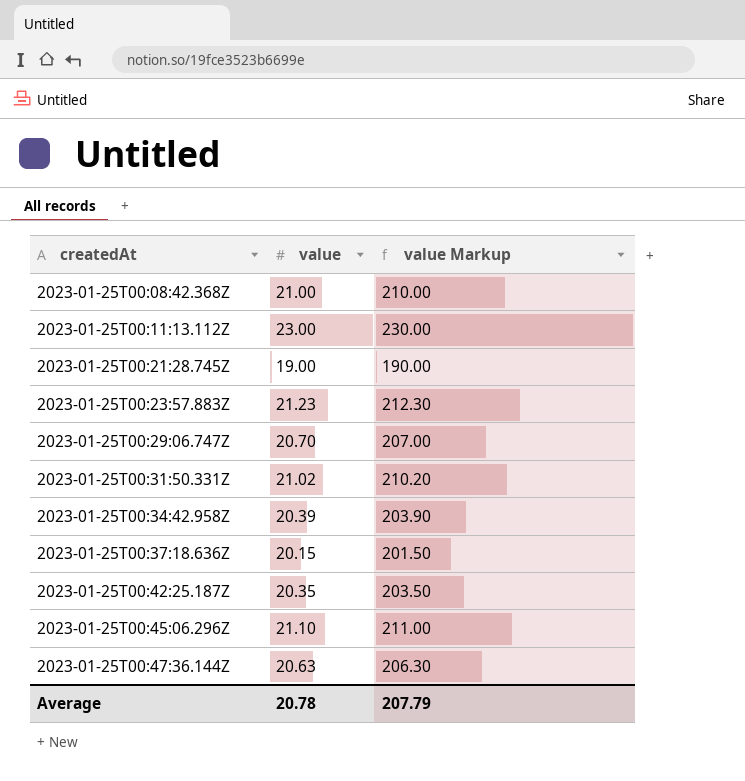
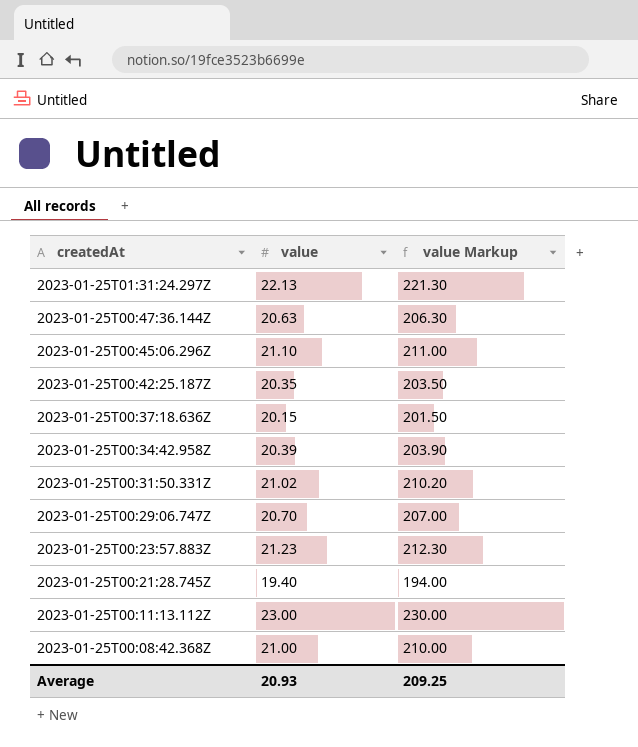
row order: createdAt ascending -> createdAt descending
row 2023-01-25T01:31:24.297Z: none -> 22.13 | 221.30
2023-01-25T00:21:28.745Z | value: 19.00 -> 19.40
2023-01-25T00:21:28.745Z | value Markup: 190.00 -> 194.00
Average | value: 20.78 -> 20.93
Average | value Markup: 207.79 -> 209.25

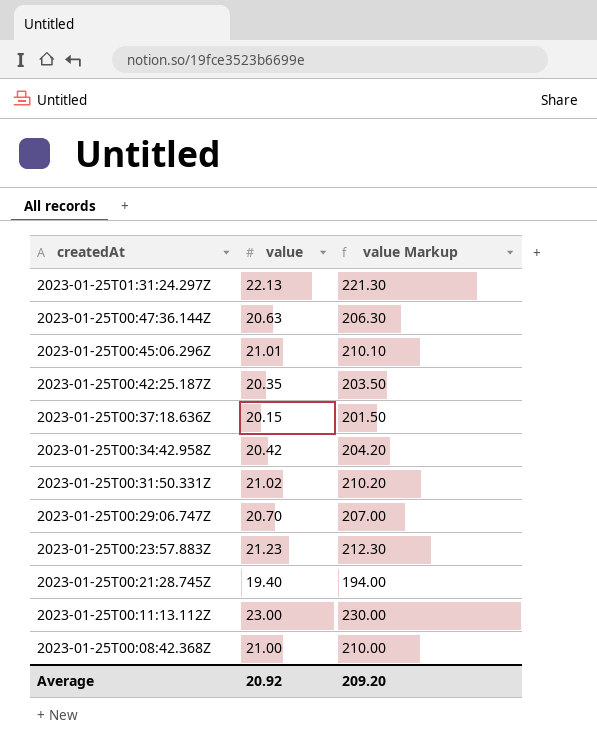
2023-01-25T00:45:06.296Z | value: 21.10 -> 21.01
2023-01-25T00:45:06.296Z | value Markup: 211.00 -> 210.10
2023-01-25T00:34:42.958Z | value: 20.39 -> 20.42
2023-01-25T00:34:42.958Z | value Markup: 203.90 -> 204.20
Average | value: 20.93 -> 20.92
Average | value Markup: 209.25 -> 209.20

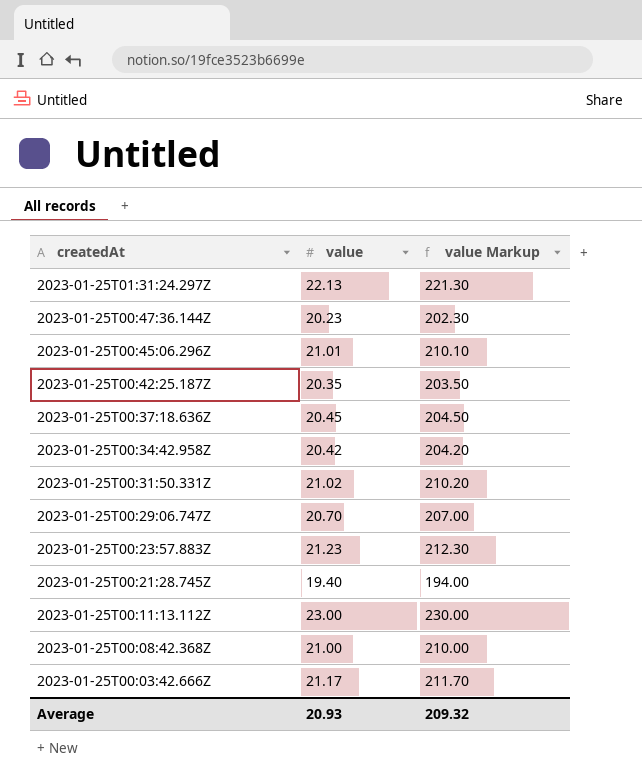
2023-01-25T00:47:36.144Z | value: 20.63 -> 20.23
2023-01-25T00:47:36.144Z | value Markup: 206.30 -> 202.30
2023-01-25T00:37:18.636Z | value: 20.15 -> 20.45
2023-01-25T00:37:18.636Z | value Markup: 201.50 -> 204.50
row 2023-01-25T00:03:42.666Z: none -> 21.17 | 211.70
Average | value: 20.92 -> 20.93
Average | value Markup: 209.20 -> 209.32

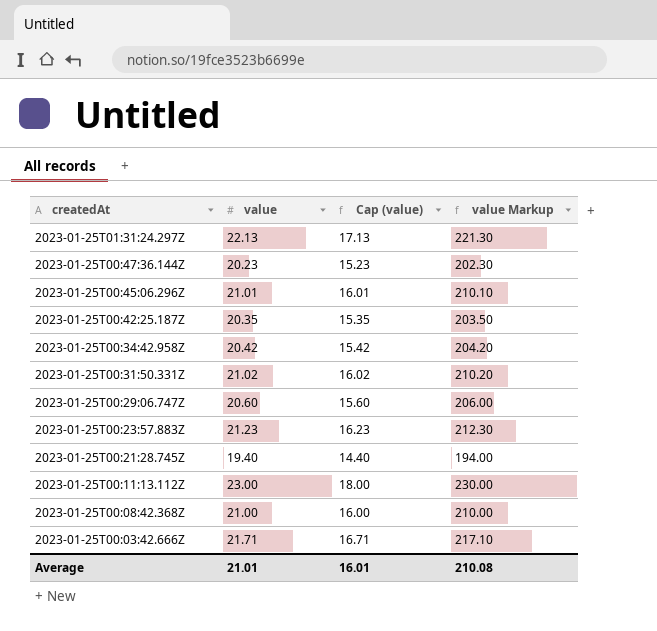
column Cap (value) | formula: none -> [value] - 5
row 2023-01-25T00:37:18.636Z: 20.45 | 204.50 -> none
2023-01-25T00:29:06.747Z | value: 20.70 -> 20.60
2023-01-25T00:29:06.747Z | value Markup: 207.00 -> 206.00
2023-01-25T00:03:42.666Z | value: 21.17 -> 21.71
2023-01-25T00:03:42.666Z | value Markup: 211.70 -> 217.10
Average | value: 20.93 -> 21.01
Average | value Markup: 209.32 -> 210.08

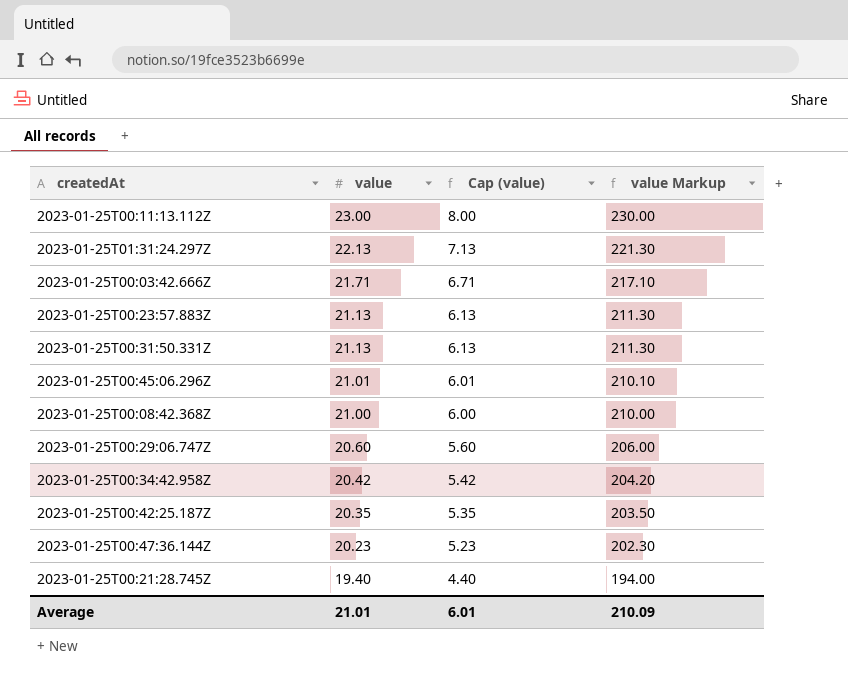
row order: createdAt descending -> value descending
column Cap (value) | formula: [value] - 5 -> [value] - 15
2023-01-25T00:23:57.883Z | value: 21.23 -> 21.13
2023-01-25T00:23:57.883Z | value Markup: 212.30 -> 211.30
2023-01-25T00:31:50.331Z | value: 21.02 -> 21.13
2023-01-25T00:31:50.331Z | value Markup: 210.20 -> 211.30
Average | Cap (value): 16.01 -> 6.01
Average | value Markup: 210.08 -> 210.09

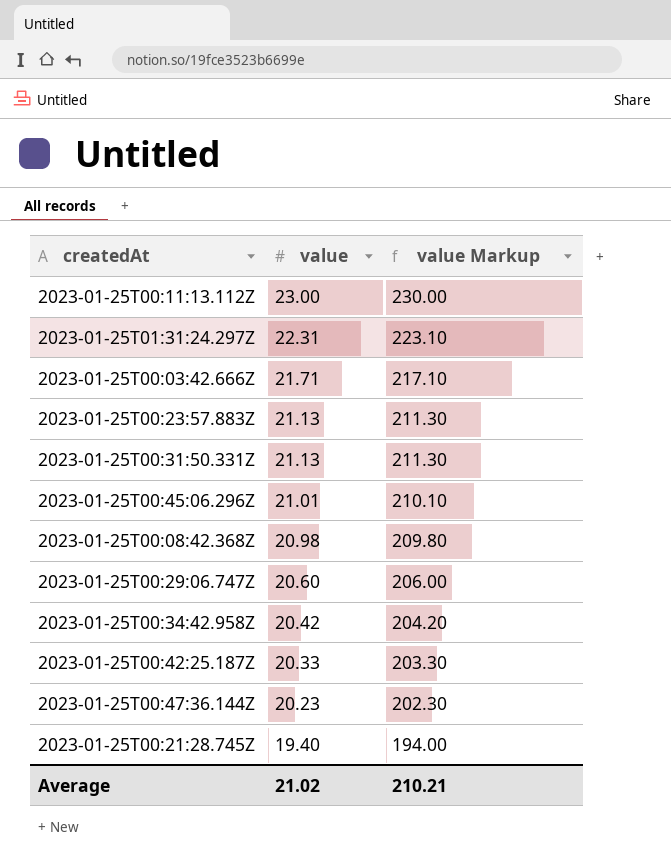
column Cap (value) | formula: [value] - 15 -> none
2023-01-25T01:31:24.297Z | value: 22.13 -> 22.31
2023-01-25T01:31:24.297Z | value Markup: 221.30 -> 223.10
2023-01-25T00:08:42.368Z | value: 21.00 -> 20.98
2023-01-25T00:08:42.368Z | value Markup: 210.00 -> 209.80
2023-01-25T00:42:25.187Z | value: 20.35 -> 20.33
2023-01-25T00:42:25.187Z | value Markup: 203.50 -> 203.30
Average | value: 21.01 -> 21.02
Average | value Markup: 210.09 -> 210.21

